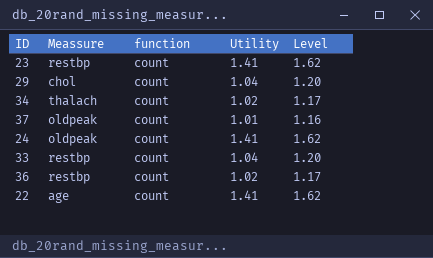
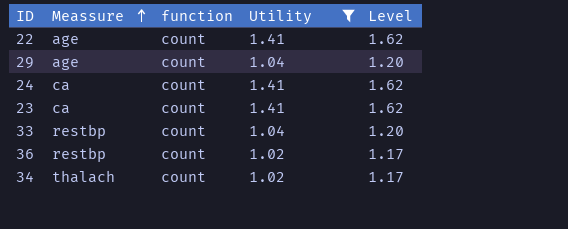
filter: none -> Utility != 1.01
row order: none -> Meassure ascending
29 | Meassure: chol -> age
24 | Meassure: oldpeak -> ca
23 | Meassure: restbp -> ca

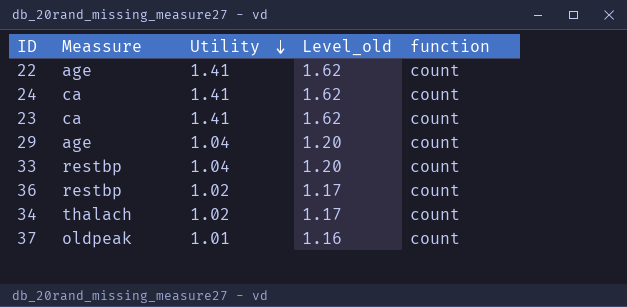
filter: Utility != 1.01 -> none
row order: Meassure ascending -> Utility descending
column name: Level -> Level_old
column function | position: 3 -> 5

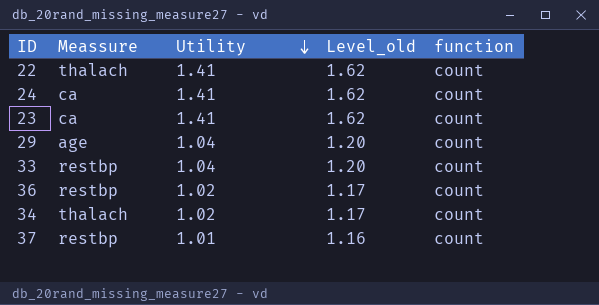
22 | Meassure: age -> thalach
37 | Meassure: oldpeak -> restbp

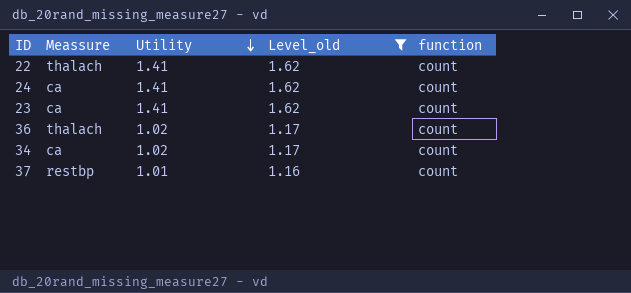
filter: none -> Level_old != 1.20
36 | Meassure: restbp -> thalach
34 | Meassure: thalach -> ca

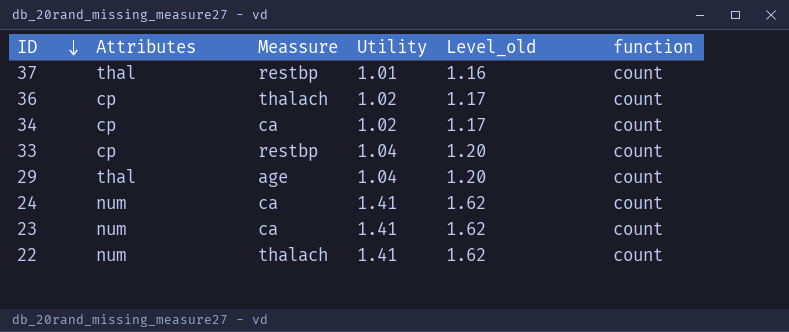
filter: Level_old != 1.20 -> none
row order: Utility descending -> ID descending
column Attributes | position: none -> 2

